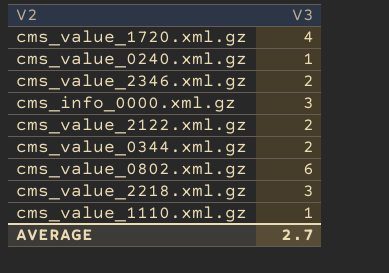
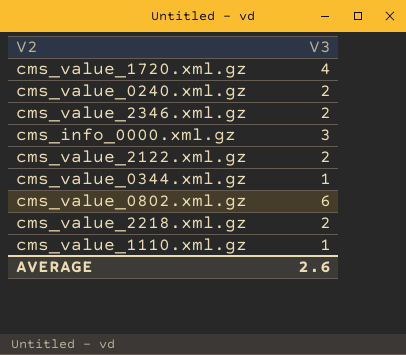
cms_value_0240.xml.gz | V3: 1 -> 2
cms_value_0344.xml.gz | V3: 2 -> 1
cms_value_2218.xml.gz | V3: 3 -> 2
AVERAGE | V3: 2.7 -> 2.6

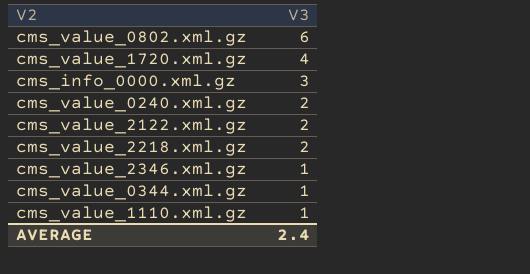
row order: none -> V3 descending
cms_value_2346.xml.gz | V3: 2 -> 1
AVERAGE | V3: 2.6 -> 2.4

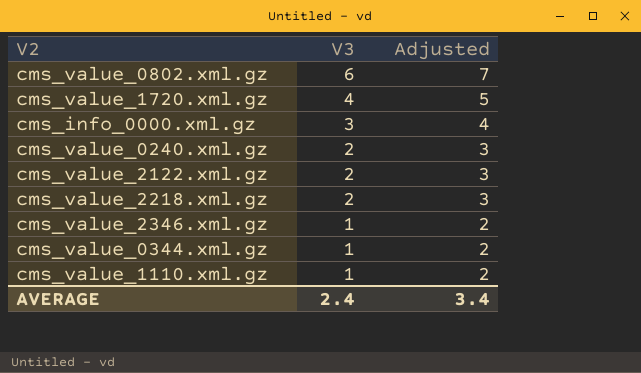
column Adjusted | formula: none -> [V3] + 1

